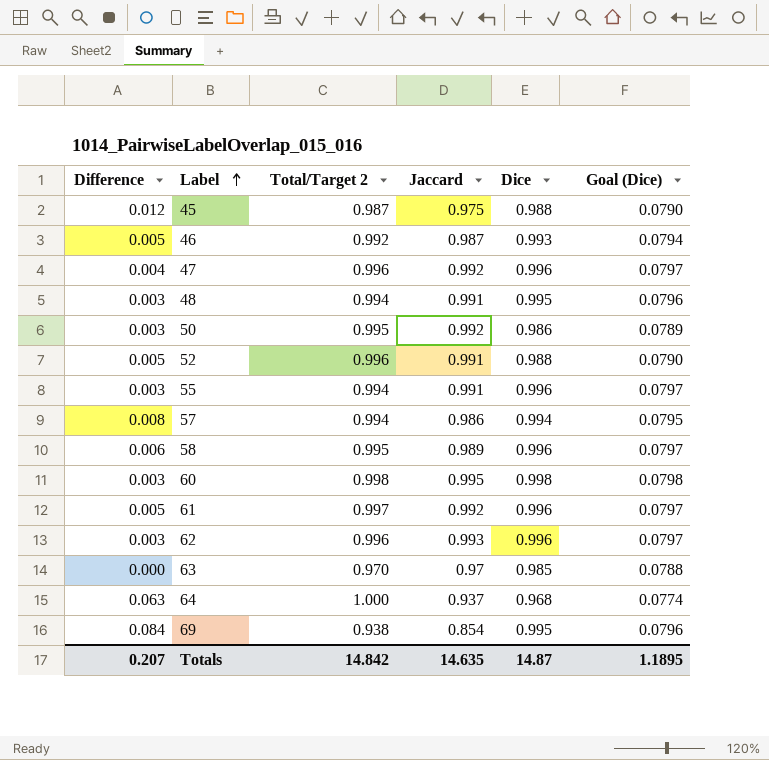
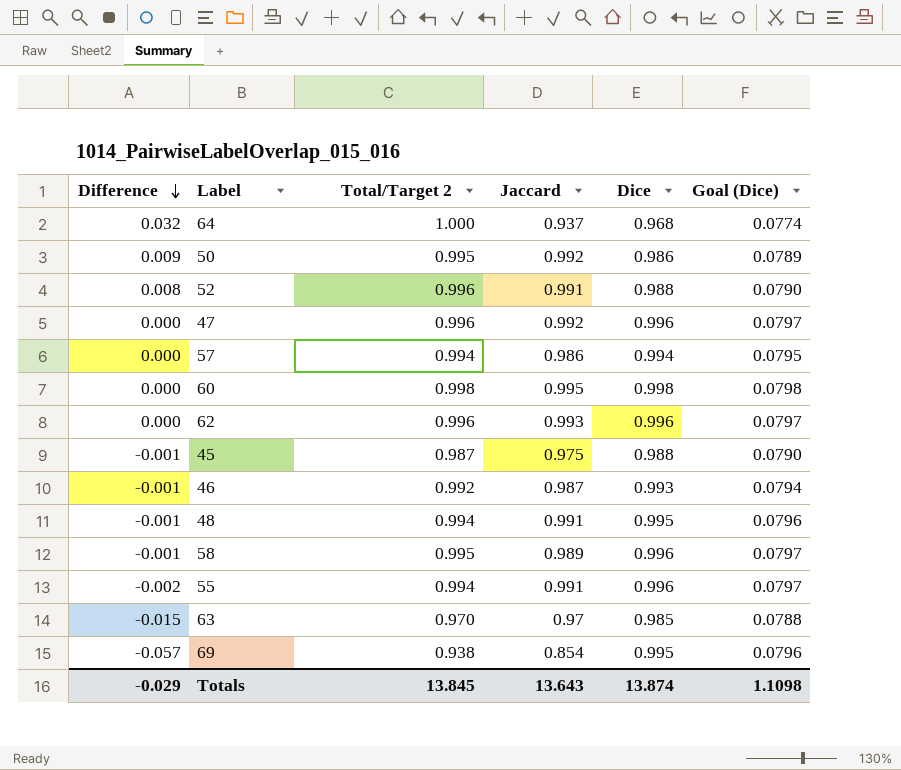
row order: Label ascending -> Difference descending
column Difference | formula: [Total/Target 2] - [Jaccard] -> [Total/Target 2] - [Dice]
row 61: 0.005 | 0.997 | 0.992 | 0.996 | 0.0797 -> none
Totals | Difference: 0.207 -> -0.029
Totals | Total/Target 2: 14.842 -> 13.845
Totals | Jaccard: 14.635 -> 13.643
Totals | Dice: 14.87 -> 13.874
Totals | Goal (Dice): 1.1895 -> 1.1098

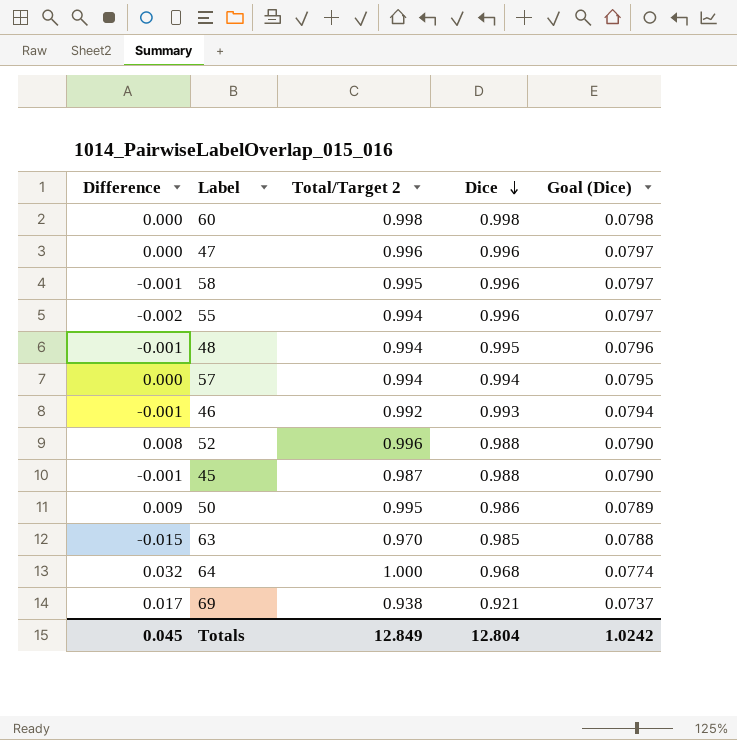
row order: Difference descending -> Dice descending
column Jaccard | position: 4 -> none
row 62: 0.000 | 0.996 | 0.993 | 0.996 | 0.0797 -> none
69 | Difference: -0.057 -> 0.017
69 | Dice: 0.995 -> 0.921
69 | Goal (Dice): 0.0796 -> 0.0737
Totals | Difference: -0.029 -> 0.045
Totals | Total/Target 2: 13.845 -> 12.849
Totals | Dice: 13.874 -> 12.804
Totals | Goal (Dice): 1.1098 -> 1.0242

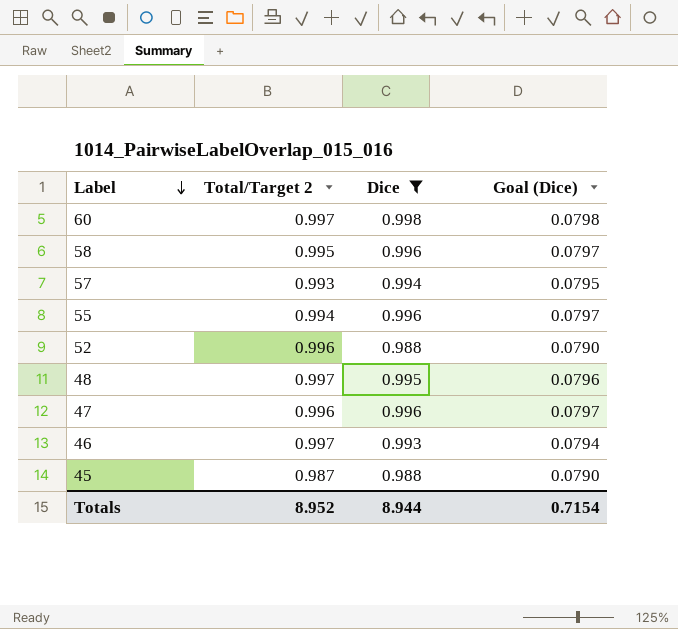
filter: none -> Dice >= 0.988
row order: Dice descending -> Label descending
column Difference | formula: [Total/Target 2] - [Dice] -> none
60 | Total/Target 2: 0.998 -> 0.997
57 | Total/Target 2: 0.994 -> 0.993
48 | Total/Target 2: 0.994 -> 0.997
46 | Total/Target 2: 0.992 -> 0.997
Totals | Total/Target 2: 12.849 -> 8.952
Totals | Dice: 12.804 -> 8.944
Totals | Goal (Dice): 1.0242 -> 0.7154

